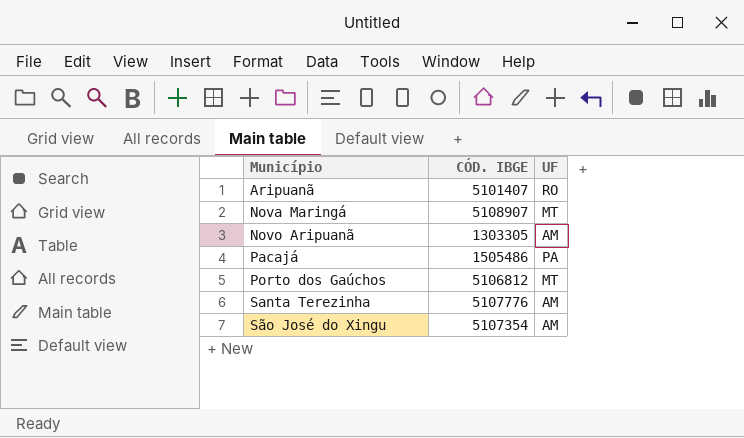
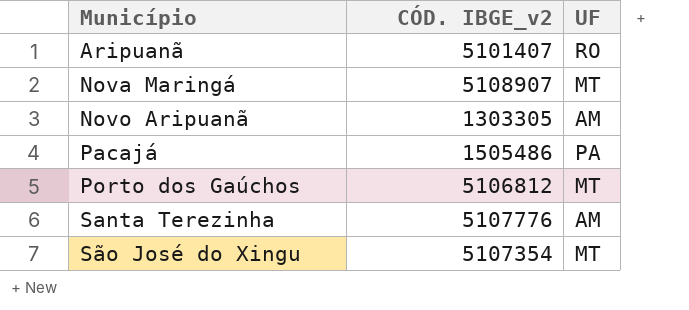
column name: CÓD. IBGE -> CÓD. IBGE_v2
São José do Xingu | UF: AM -> MT

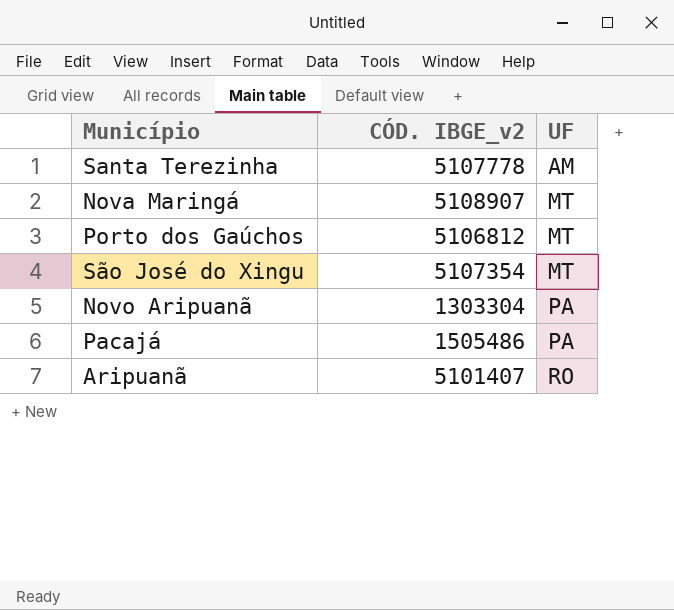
row order: Município ascending -> UF ascending
Santa Terezinha | CÓD. IBGE_v2: 5107776 -> 5107778
Novo Aripuanã | CÓD. IBGE_v2: 1303305 -> 1303304
Novo Aripuanã | UF: AM -> PA

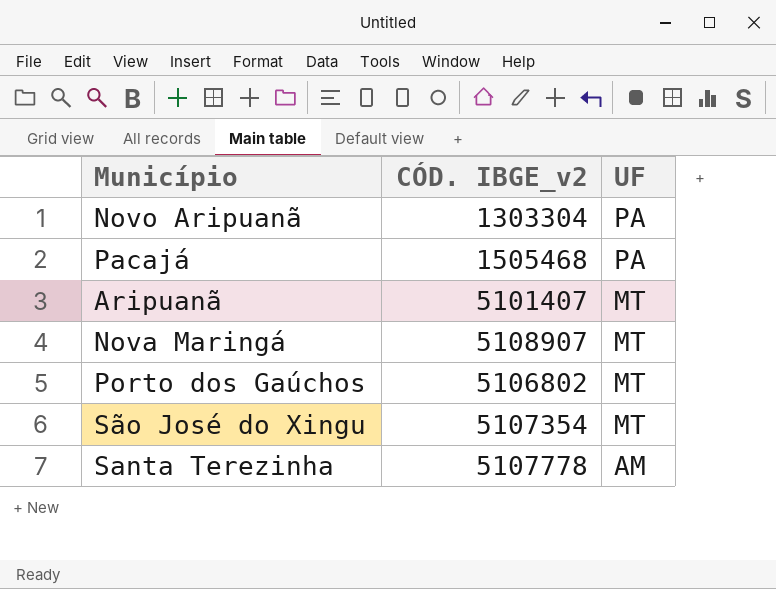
row order: UF ascending -> UF descending
Pacajá | CÓD. IBGE_v2: 1505486 -> 1505468
Aripuanã | UF: RO -> MT
Porto dos Gaúchos | CÓD. IBGE_v2: 5106812 -> 5106802

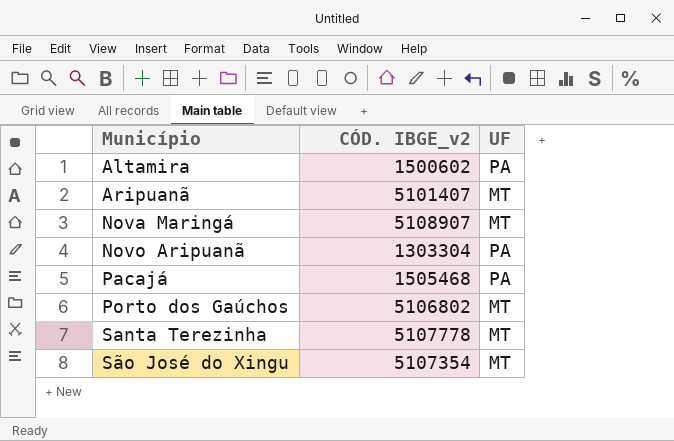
row order: UF descending -> Município ascending
row Altamira: none -> 1500602 | PA
Santa Terezinha | UF: AM -> MT

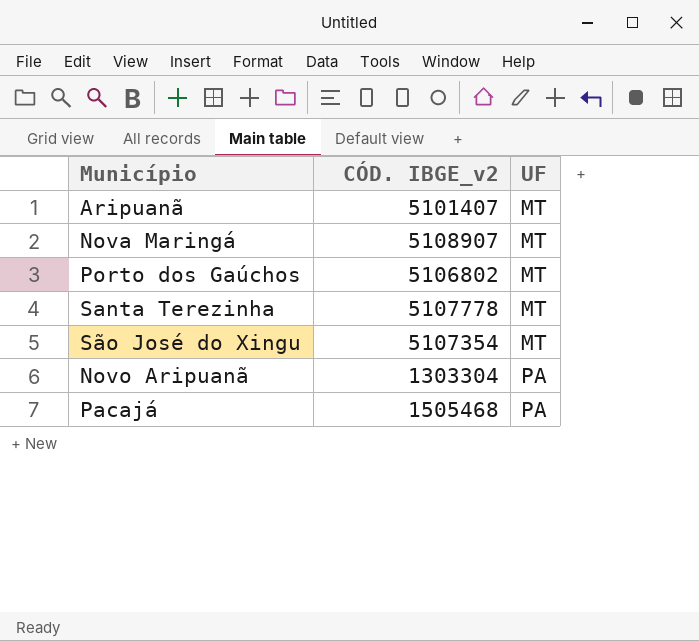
row order: Município ascending -> UF ascending
row Altamira: 1500602 | PA -> none

